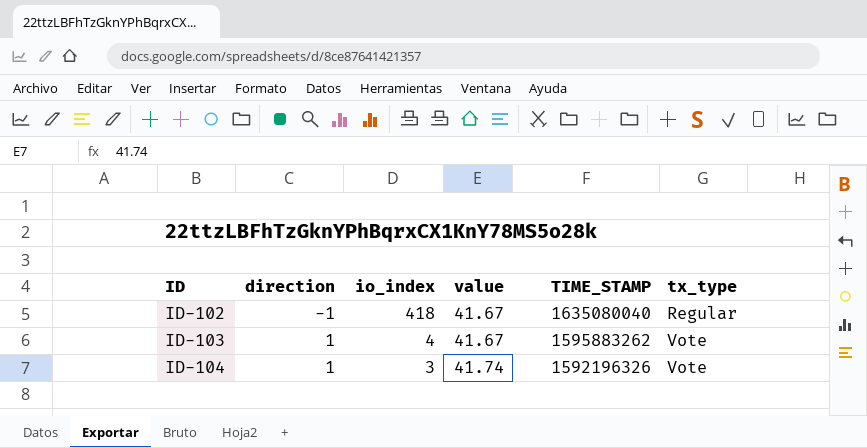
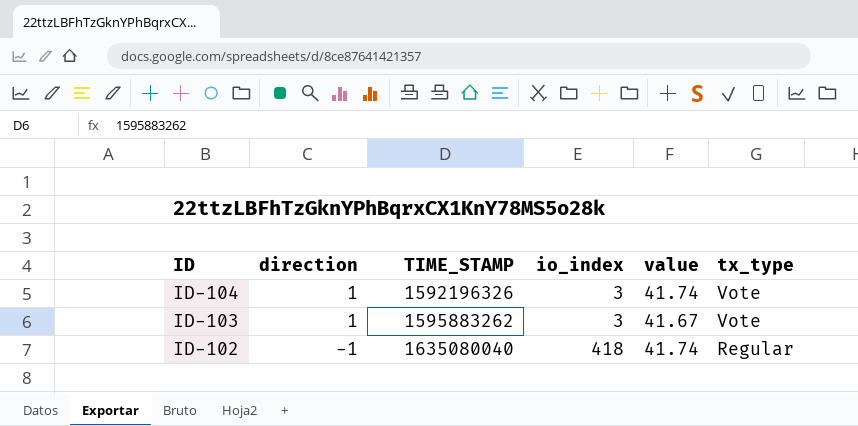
row order: ID ascending -> ID descending
column TIME_STAMP | position: 5 -> 3
ID-103 | io_index: 4 -> 3
ID-102 | value: 41.67 -> 41.74

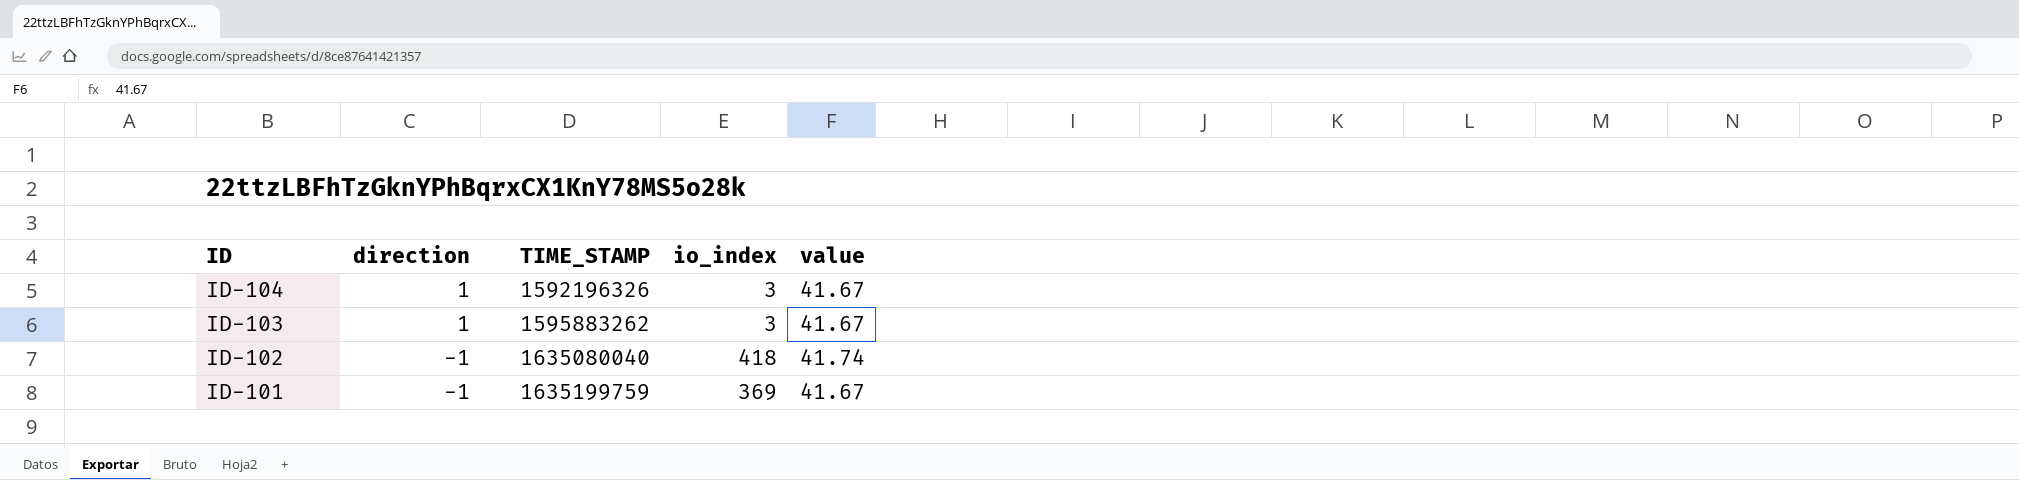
column tx_type | position: 6 -> none
ID-104 | value: 41.74 -> 41.67
row ID-101: none -> -1 | 1635199759 | 369 | 41.67

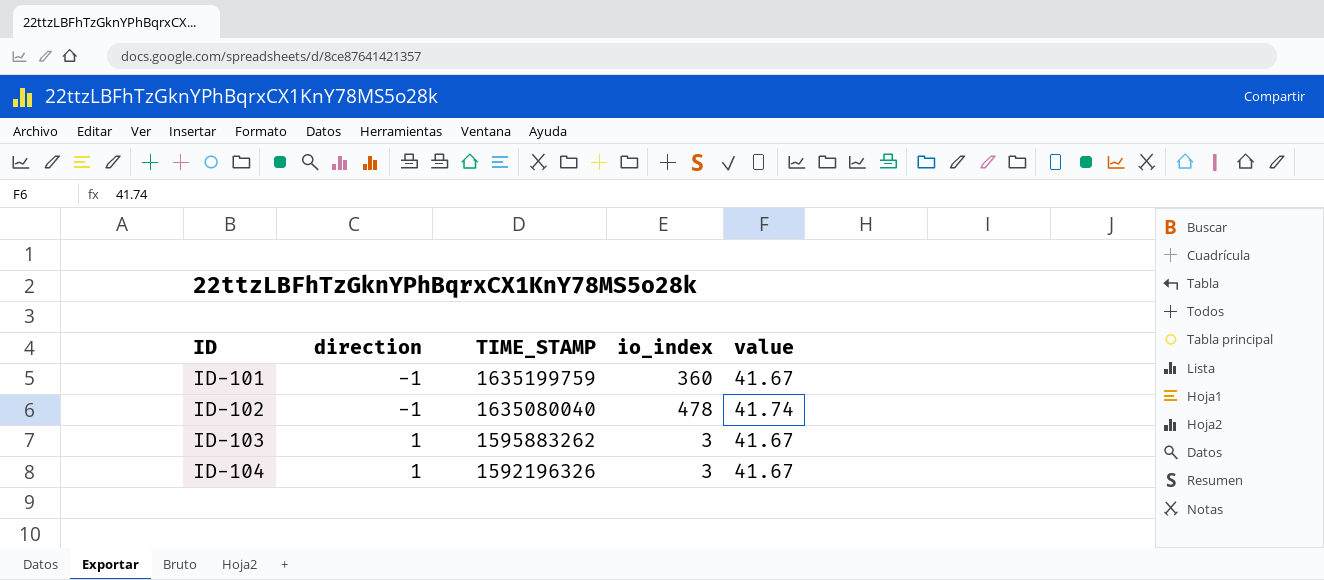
row order: ID descending -> ID ascending
ID-101 | io_index: 369 -> 360
ID-102 | io_index: 418 -> 478

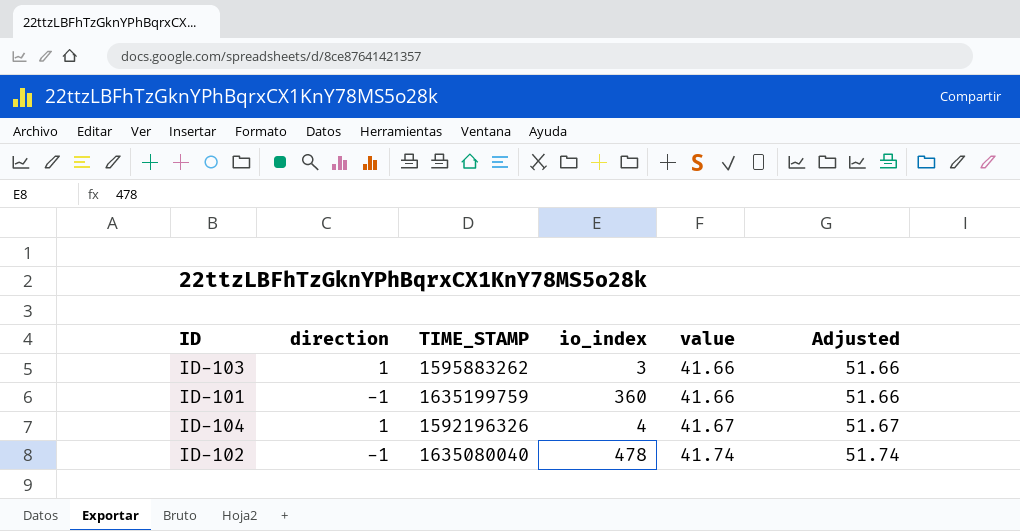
row order: ID ascending -> value ascending
column Adjusted | formula: none -> [value] + 10
ID-103 | value: 41.67 -> 41.66
ID-101 | value: 41.67 -> 41.66
ID-104 | io_index: 3 -> 4

